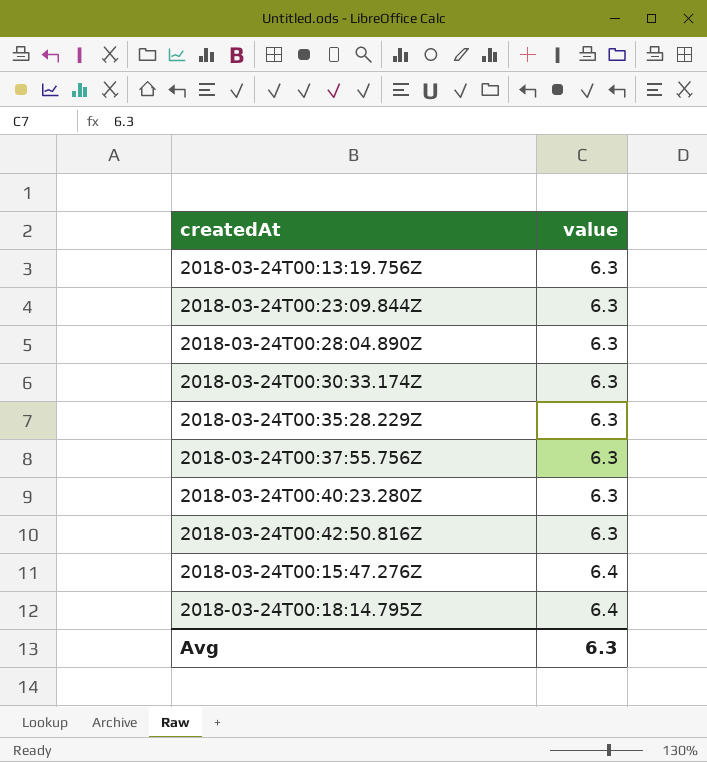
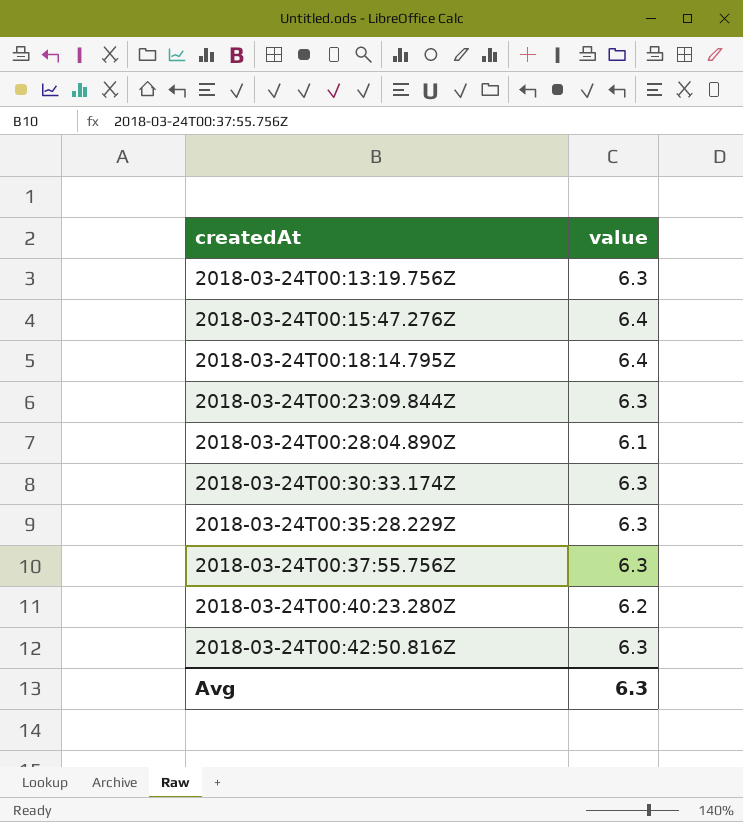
row order: value ascending -> createdAt ascending
2018-03-24T00:28:04.890Z | value: 6.3 -> 6.1
2018-03-24T00:40:23.280Z | value: 6.3 -> 6.2

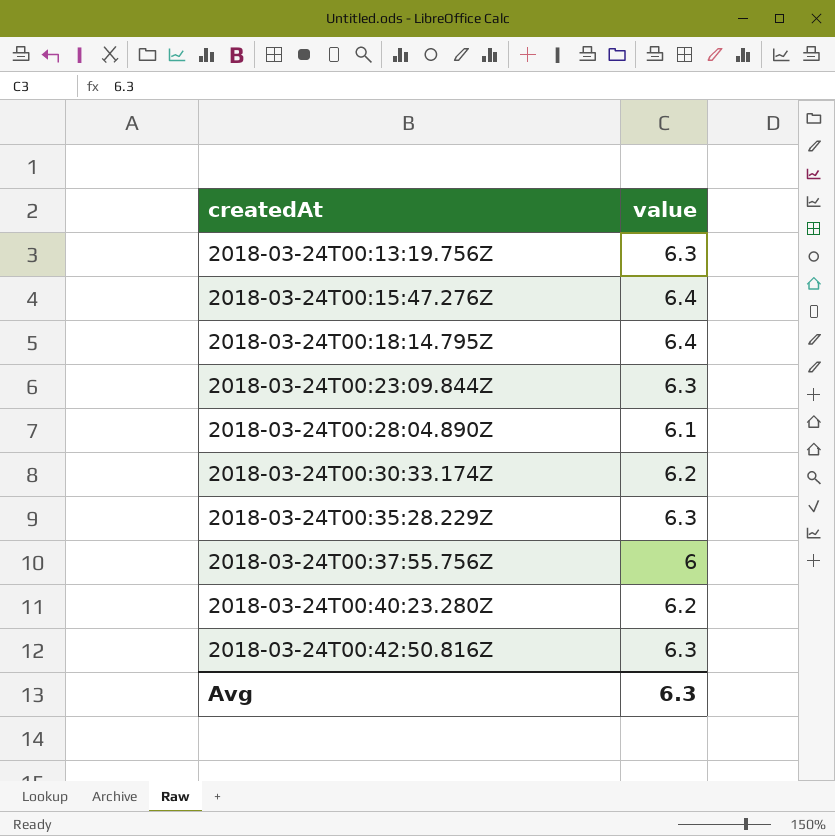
2018-03-24T00:30:33.174Z | value: 6.3 -> 6.2
2018-03-24T00:37:55.756Z | value: 6.3 -> 6

